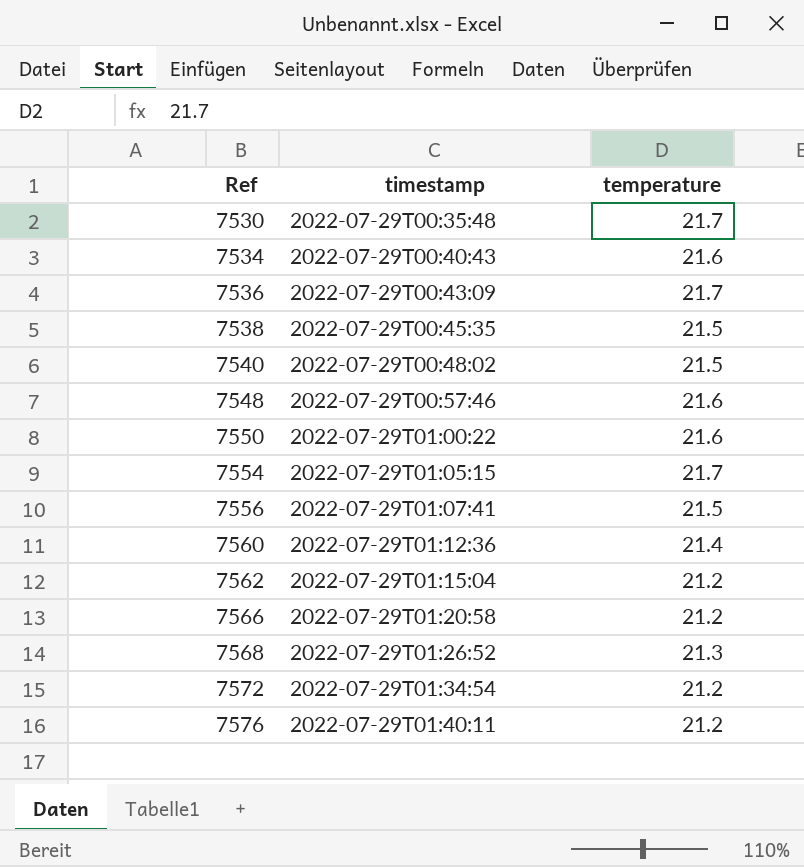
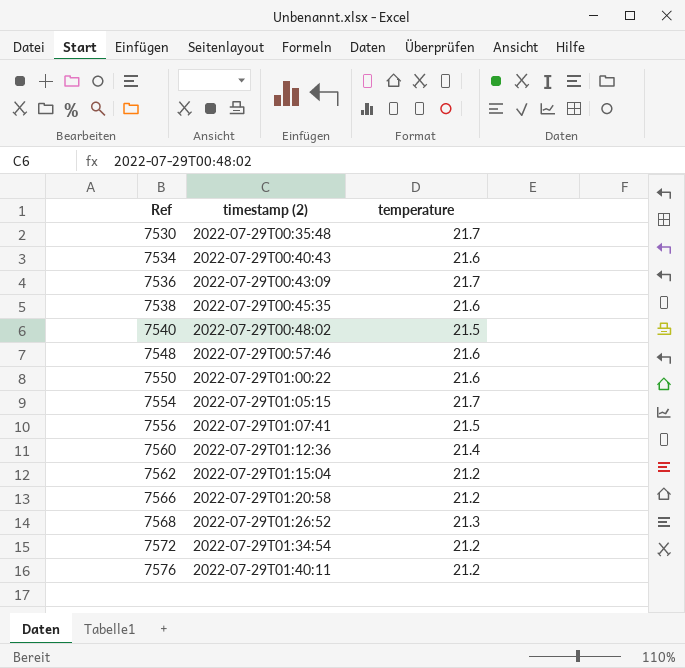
column name: timestamp -> timestamp (2)
7538 | temperature: 21.5 -> 21.6

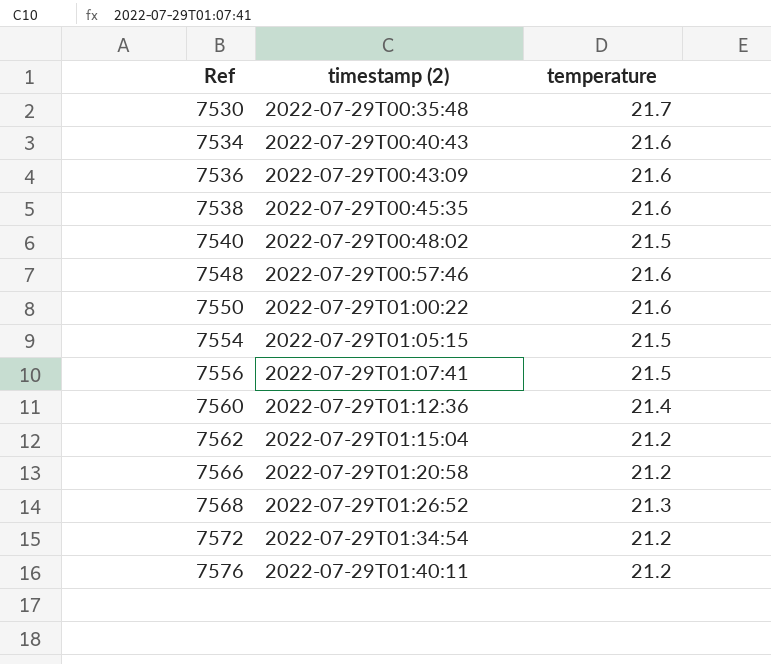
7536 | temperature: 21.7 -> 21.6
7554 | temperature: 21.7 -> 21.5

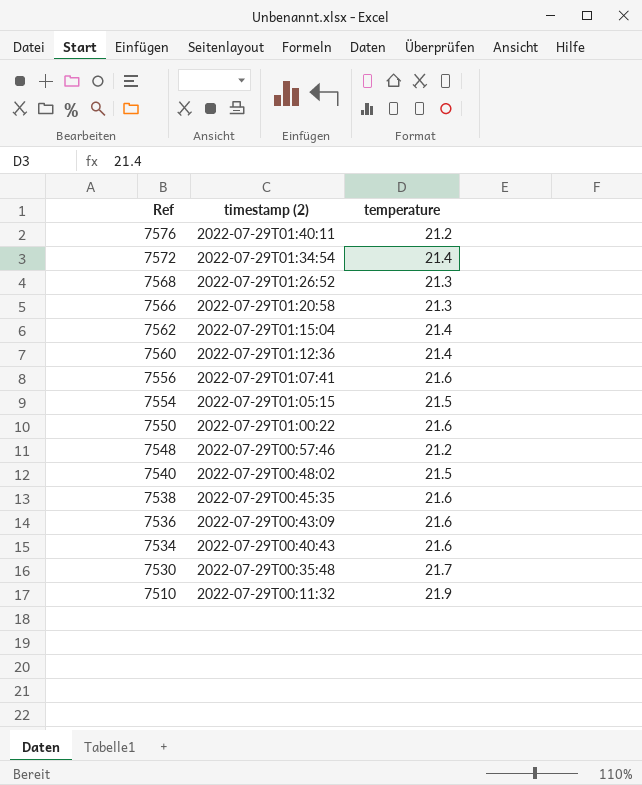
row order: Ref ascending -> Ref descending
7572 | temperature: 21.2 -> 21.4
7566 | temperature: 21.2 -> 21.3
7562 | temperature: 21.2 -> 21.4
7556 | temperature: 21.5 -> 21.6
7548 | temperature: 21.6 -> 21.2
row 7510: none -> 2022-07-29T00:11:32 | 21.9

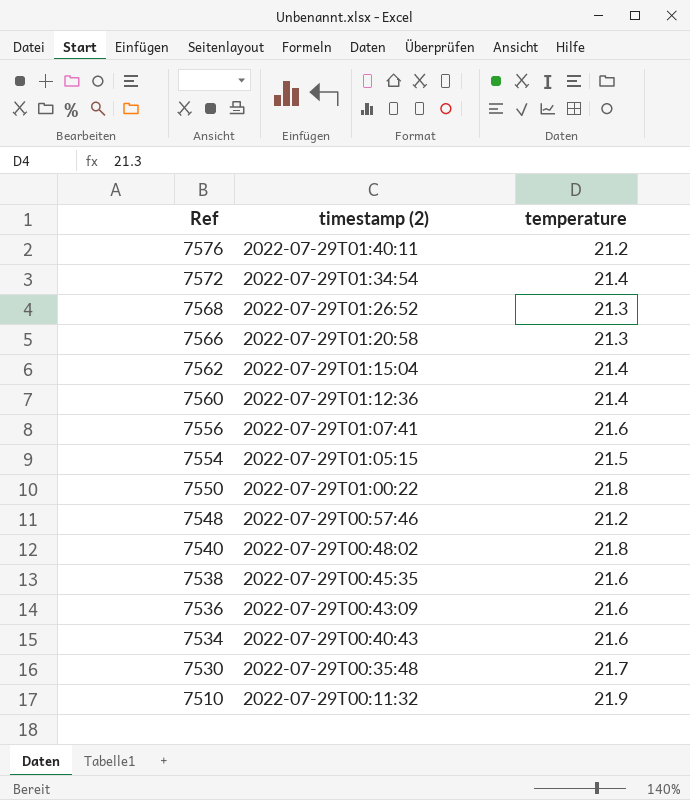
7550 | temperature: 21.6 -> 21.8
7540 | temperature: 21.5 -> 21.8

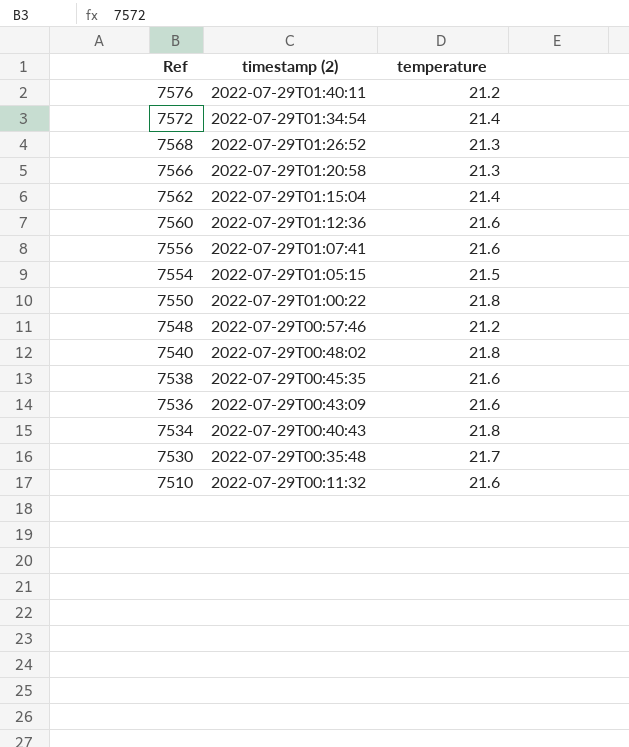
7560 | temperature: 21.4 -> 21.6
7534 | temperature: 21.6 -> 21.8
7510 | temperature: 21.9 -> 21.6

